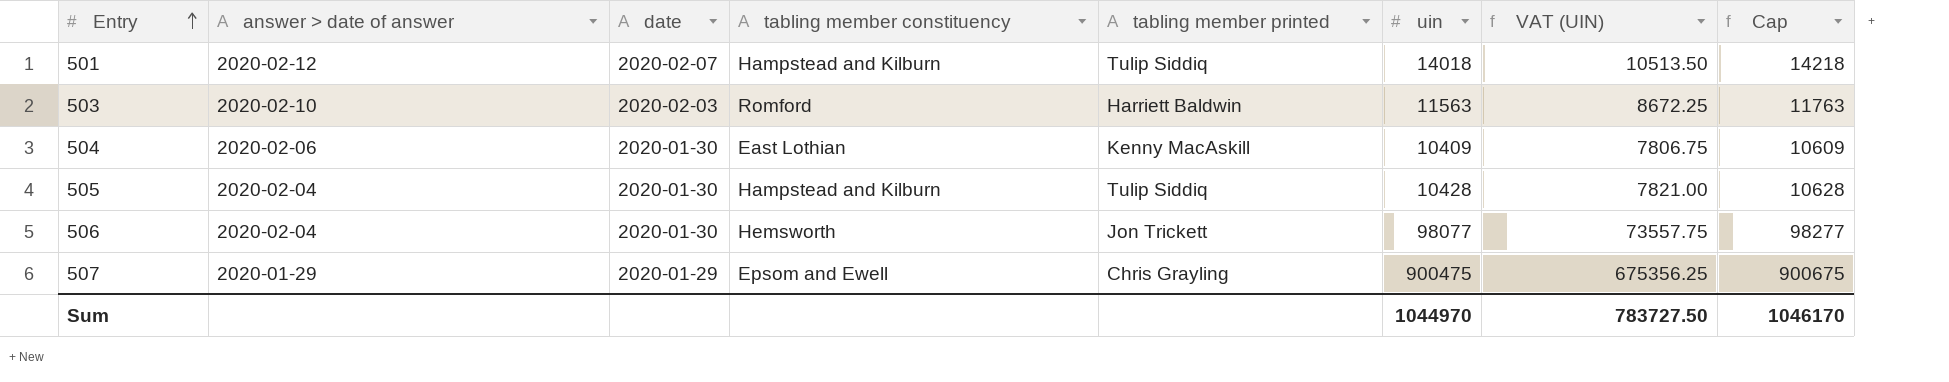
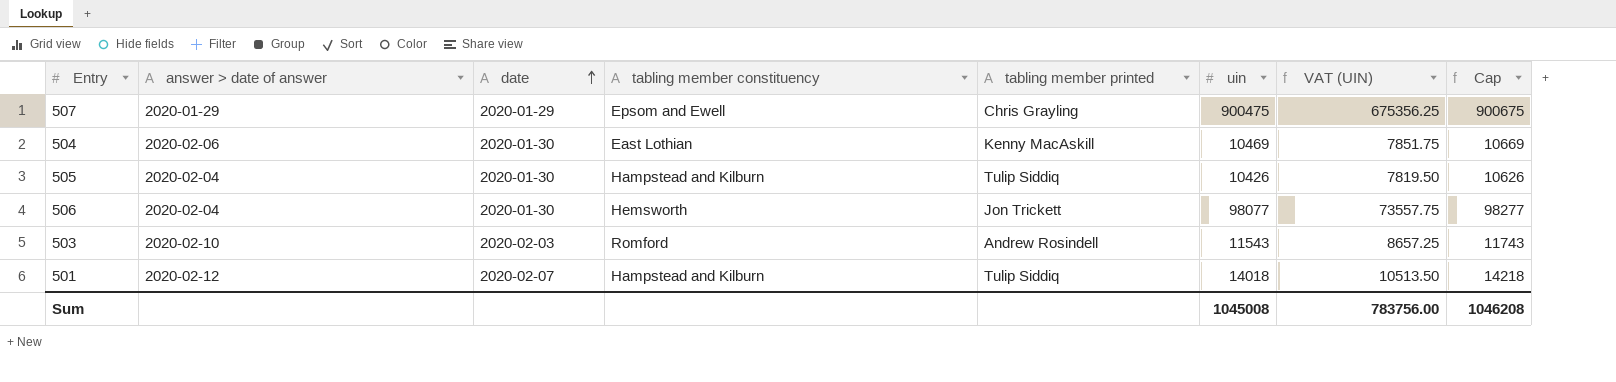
row order: Entry ascending -> date ascending
504 | uin: 10409 -> 10469
504 | VAT (UIN): 7806.75 -> 7851.75
504 | Cap: 10609 -> 10669
505 | uin: 10428 -> 10426
505 | VAT (UIN): 7821.00 -> 7819.50
505 | Cap: 10628 -> 10626
503 | tabling member printed: Harriett Baldwin -> Andrew Rosindell
503 | uin: 11563 -> 11543
503 | VAT (UIN): 8672.25 -> 8657.25
503 | Cap: 11763 -> 11743
Sum | uin: 1044970 -> 1045008
Sum | VAT (UIN): 783727.50 -> 783756.00
Sum | Cap: 1046170 -> 1046208

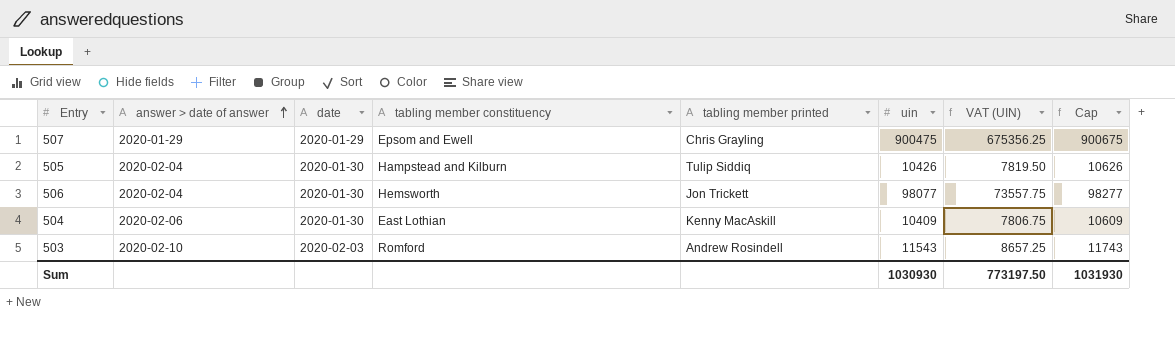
row order: date ascending -> answer > date of answer ascending
row 501: 2020-02-12 | 2020-02-07 | Hampstead and Kilburn | Tulip Siddiq | 14018 | 10513.50 | 14218 -> none
504 | uin: 10469 -> 10409
504 | VAT (UIN): 7851.75 -> 7806.75
504 | Cap: 10669 -> 10609
Sum | uin: 1045008 -> 1030930
Sum | VAT (UIN): 783756.00 -> 773197.50
Sum | Cap: 1046208 -> 1031930

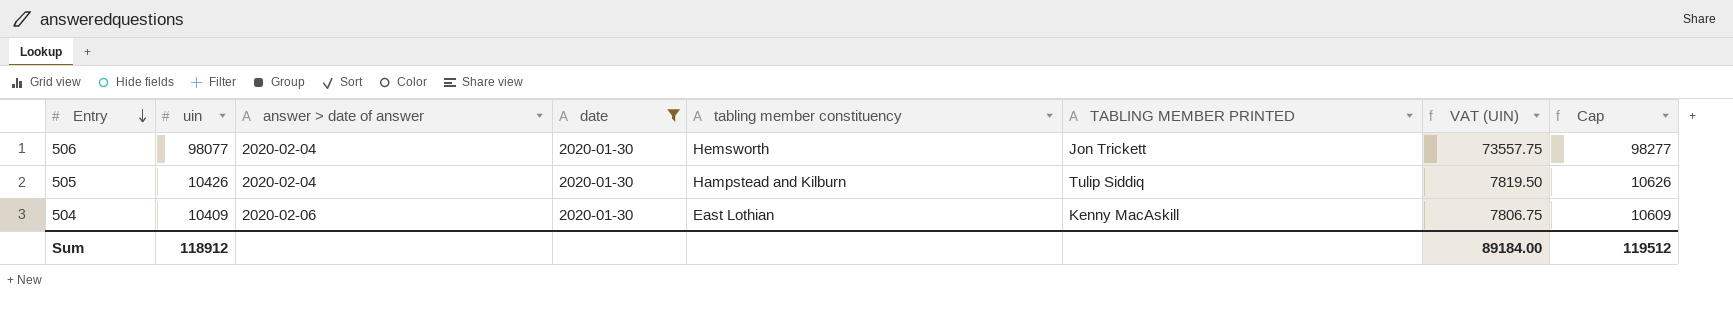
filter: none -> date = 2020-01-30
row order: answer > date of answer ascending -> Entry descending
column uin | position: 6 -> 2
column name: tabling member printed -> TABLING MEMBER PRINTED
Sum | uin: 1030930 -> 118912
Sum | VAT (UIN): 773197.50 -> 89184.00
Sum | Cap: 1031930 -> 119512

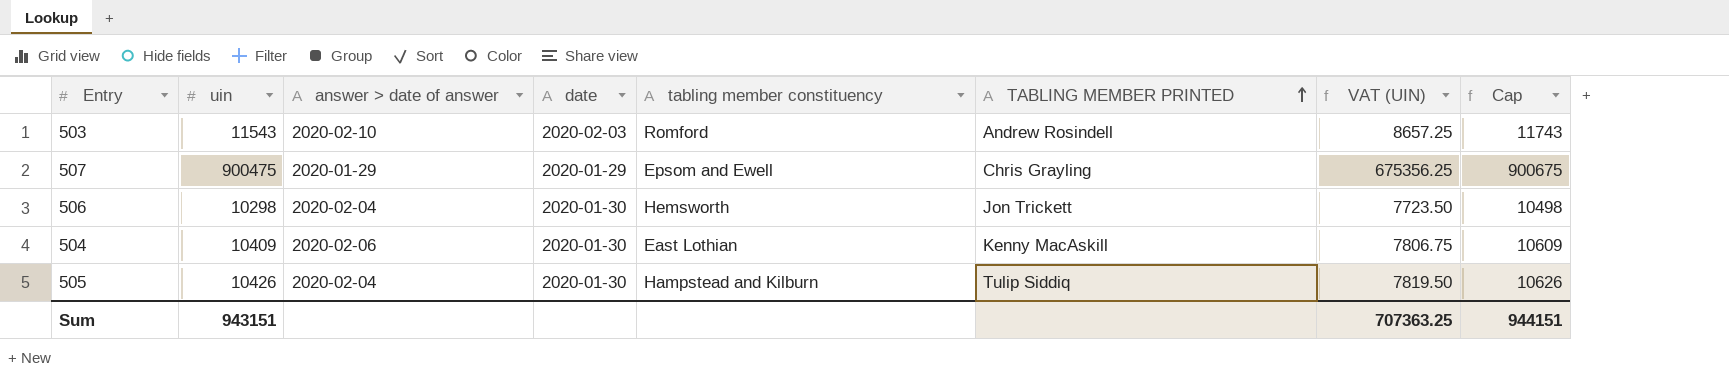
filter: date = 2020-01-30 -> none
row order: Entry descending -> TABLING MEMBER PRINTED ascending
506 | uin: 98077 -> 10298
506 | VAT (UIN): 73557.75 -> 7723.50
506 | Cap: 98277 -> 10498
Sum | uin: 118912 -> 943151
Sum | VAT (UIN): 89184.00 -> 707363.25
Sum | Cap: 119512 -> 944151

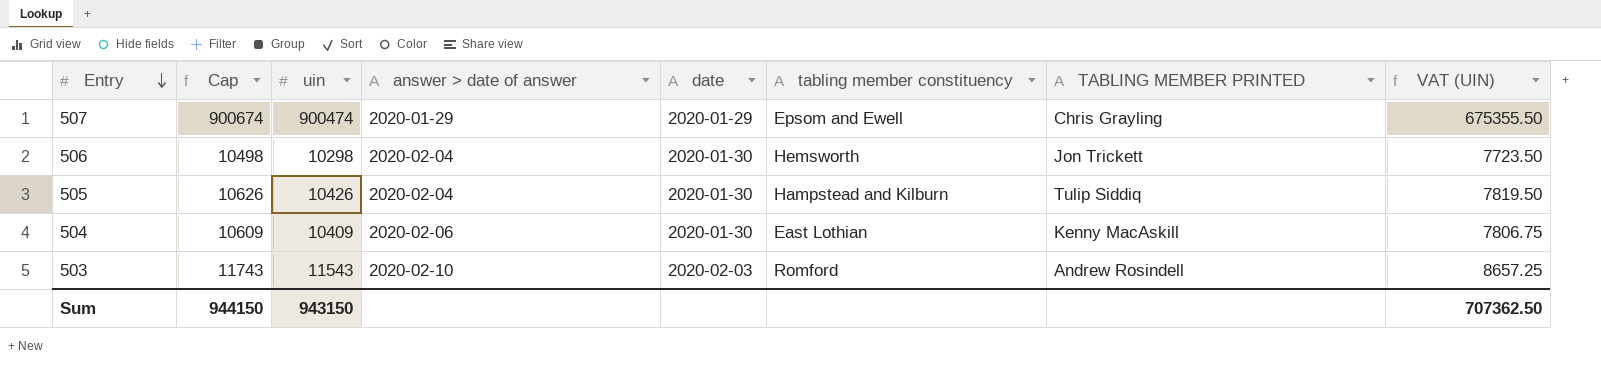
row order: TABLING MEMBER PRINTED ascending -> Entry descending
column Cap | position: 8 -> 2
507 | Cap: 900675 -> 900674
507 | uin: 900475 -> 900474
507 | VAT (UIN): 675356.25 -> 675355.50
Sum | Cap: 944151 -> 944150
Sum | uin: 943151 -> 943150
Sum | VAT (UIN): 707363.25 -> 707362.50

